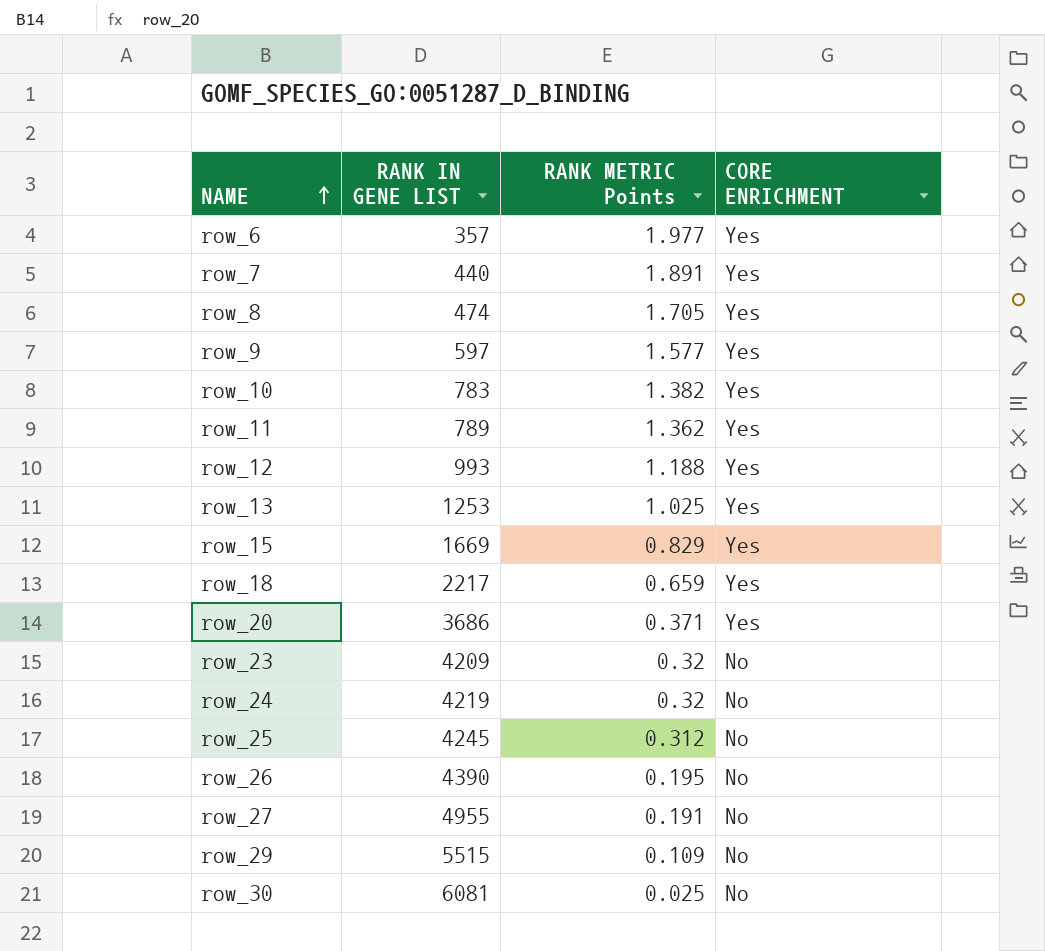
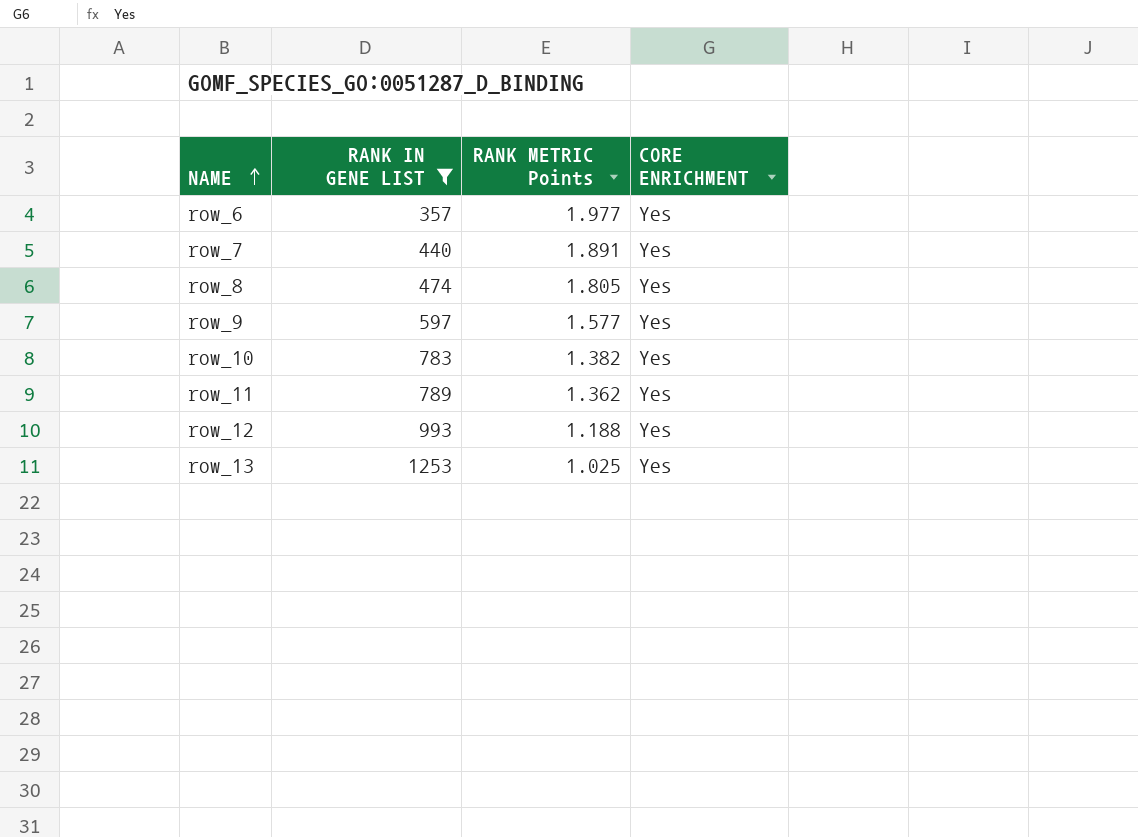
filter: none -> RANK IN GENE LIST <= 1253
row_8 | RANK METRIC Points: 1.705 -> 1.805

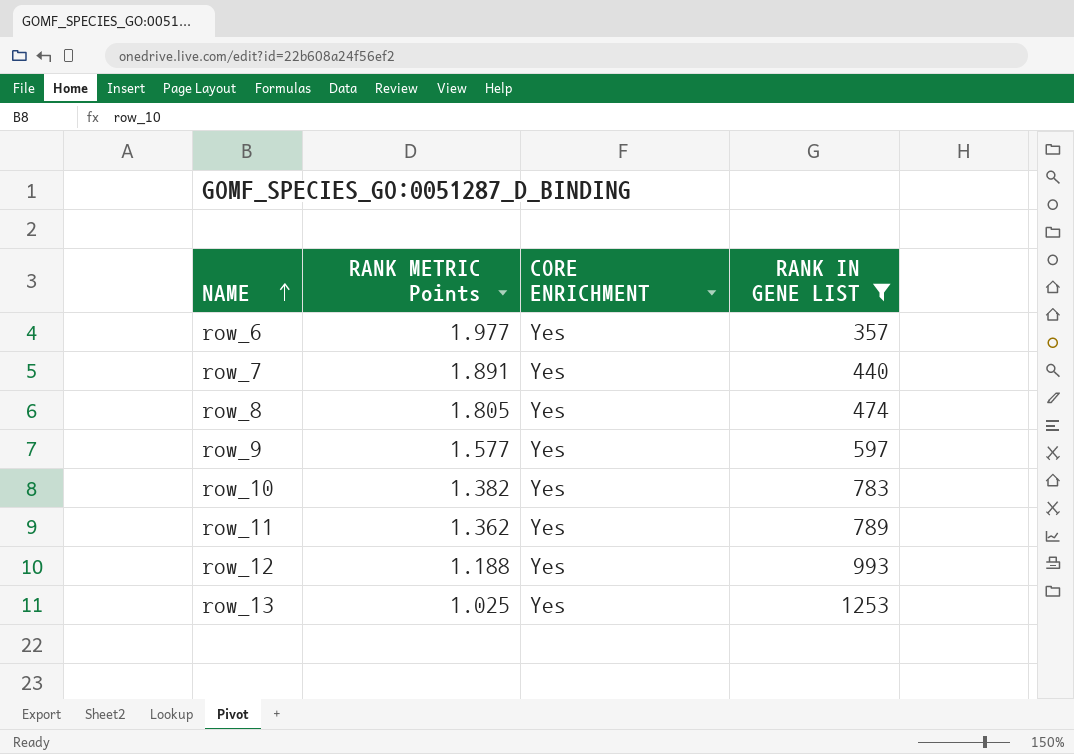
column RANK IN GENE LIST | position: 2 -> 4

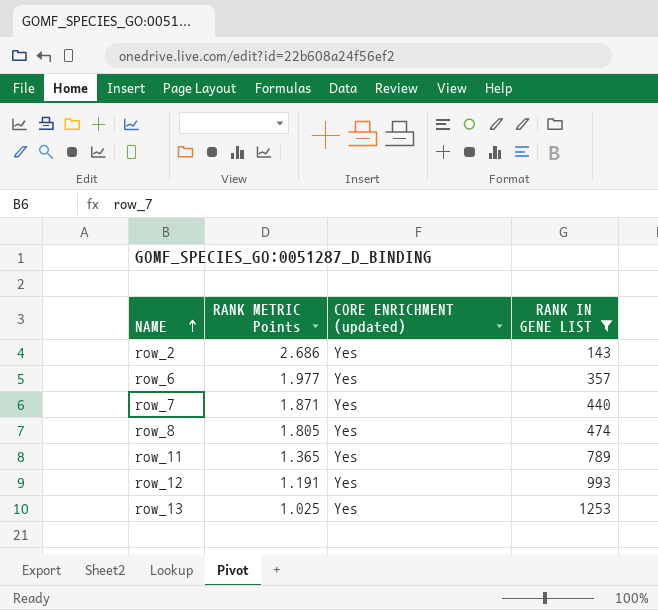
column name: CORE ENRICHMENT -> CORE ENRICHMENT (updated)
row row_9: 1.577 | Yes | 597 -> none
row row_10: 1.382 | Yes | 783 -> none
row row_2: none -> 2.686 | Yes | 143
row_7 | RANK METRIC Points: 1.891 -> 1.871
row_11 | RANK METRIC Points: 1.362 -> 1.365
row_12 | RANK METRIC Points: 1.188 -> 1.191

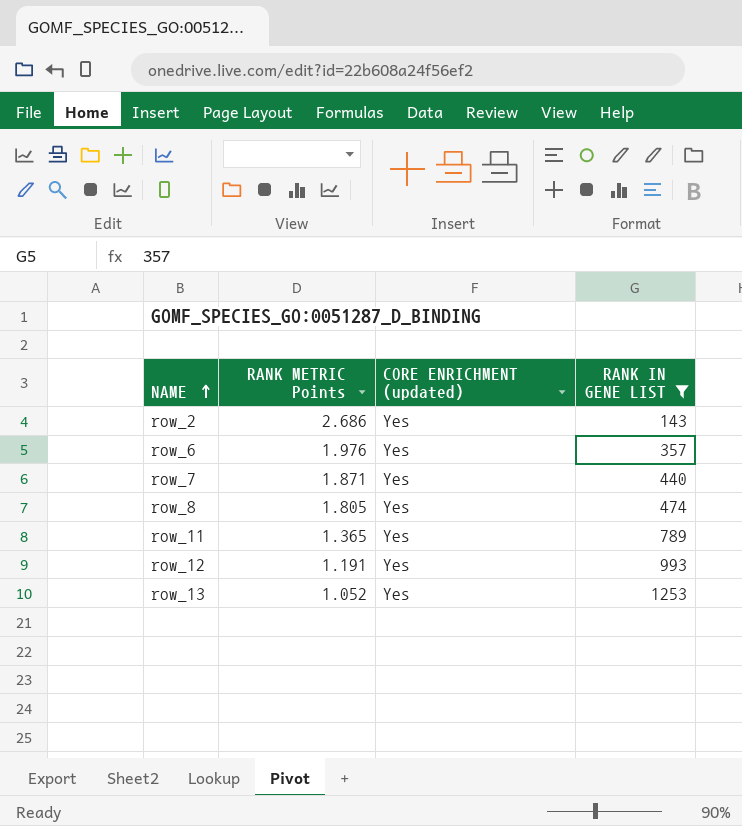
row_6 | RANK METRIC Points: 1.977 -> 1.976
row_13 | RANK METRIC Points: 1.025 -> 1.052

